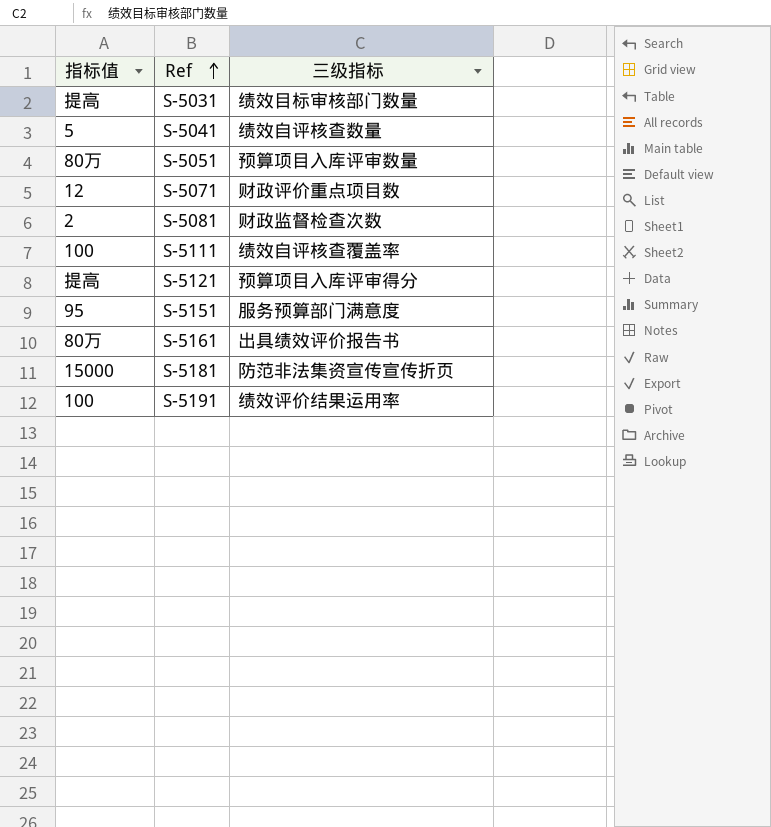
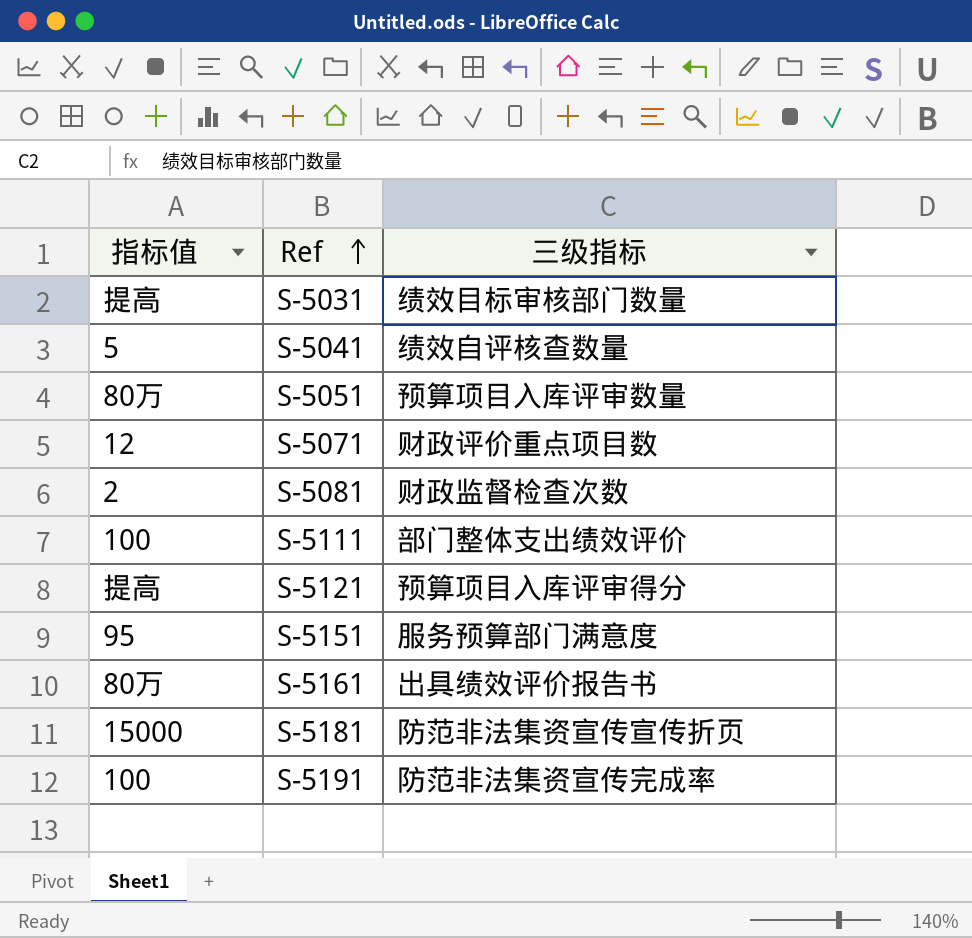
S-5111 | 三级指标: 绩效自评核查覆盖率 -> 部门整体支出绩效评价
S-5191 | 三级指标: 绩效评价结果运用率 -> 防范非法集资宣传完成率

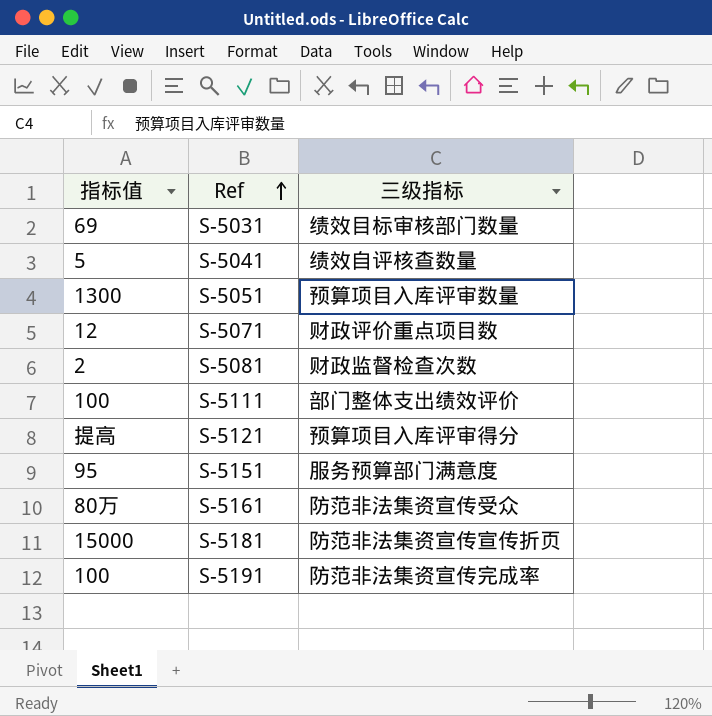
S-5031 | 指标值: 提高 -> 69
S-5051 | 指标值: 80万 -> 1300
S-5161 | 三级指标: 出具绩效评价报告书 -> 防范非法集资宣传受众

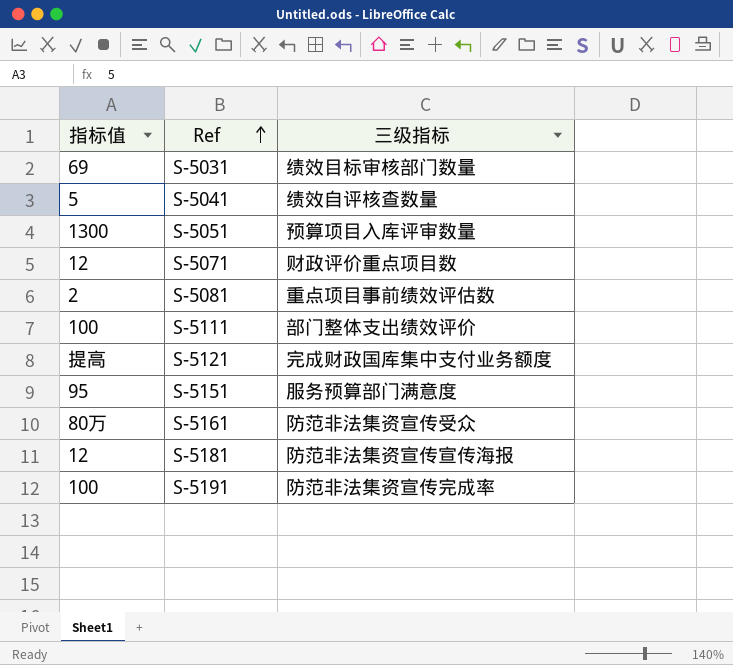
S-5081 | 三级指标: 财政监督检查次数 -> 重点项目事前绩效评估数
S-5121 | 三级指标: 预算项目入库评审得分 -> 完成财政国库集中支付业务额度
S-5181 | 指标值: 15000 -> 12
S-5181 | 三级指标: 防范非法集资宣传宣传折页 -> 防范非法集资宣传宣传海报

